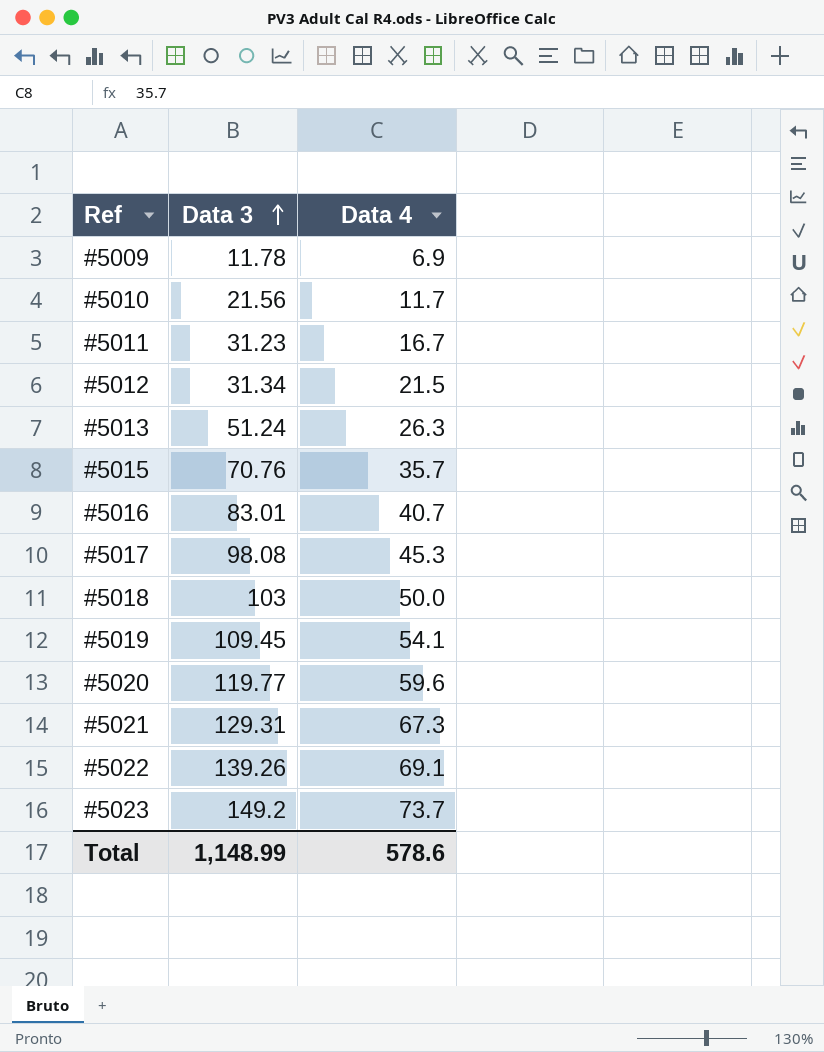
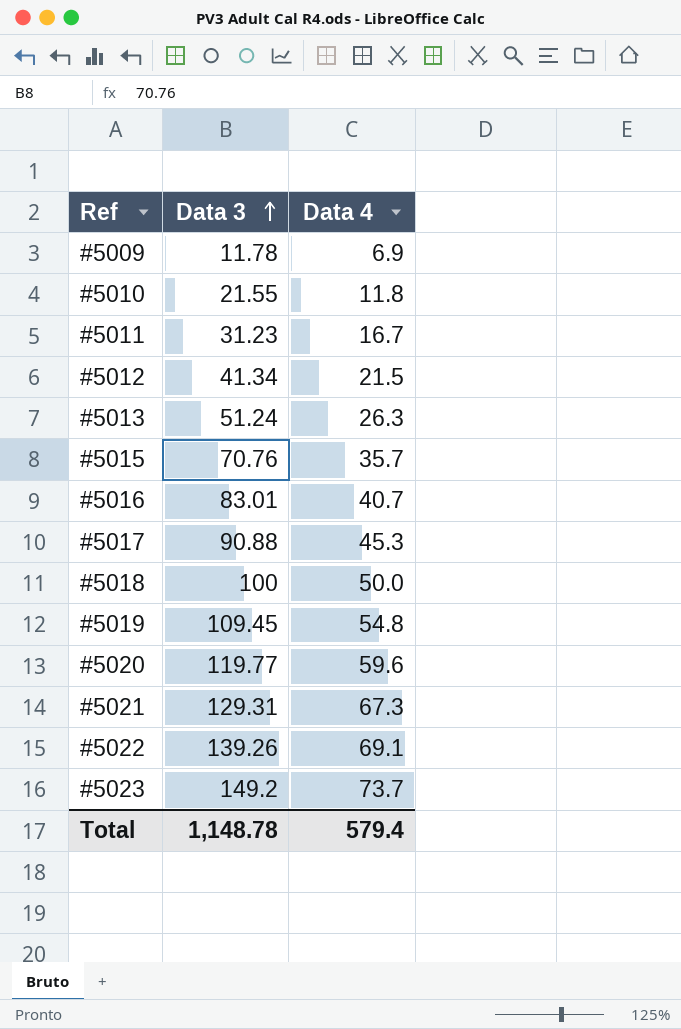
#5010 | Data 3: 21.56 -> 21.55
#5010 | Data 4: 11.7 -> 11.8
#5012 | Data 3: 31.34 -> 41.34
#5017 | Data 3: 98.08 -> 90.88
#5018 | Data 3: 103 -> 100
#5019 | Data 4: 54.1 -> 54.8
Total | Data 3: 1,148.99 -> 1,148.78
Total | Data 4: 578.6 -> 579.4

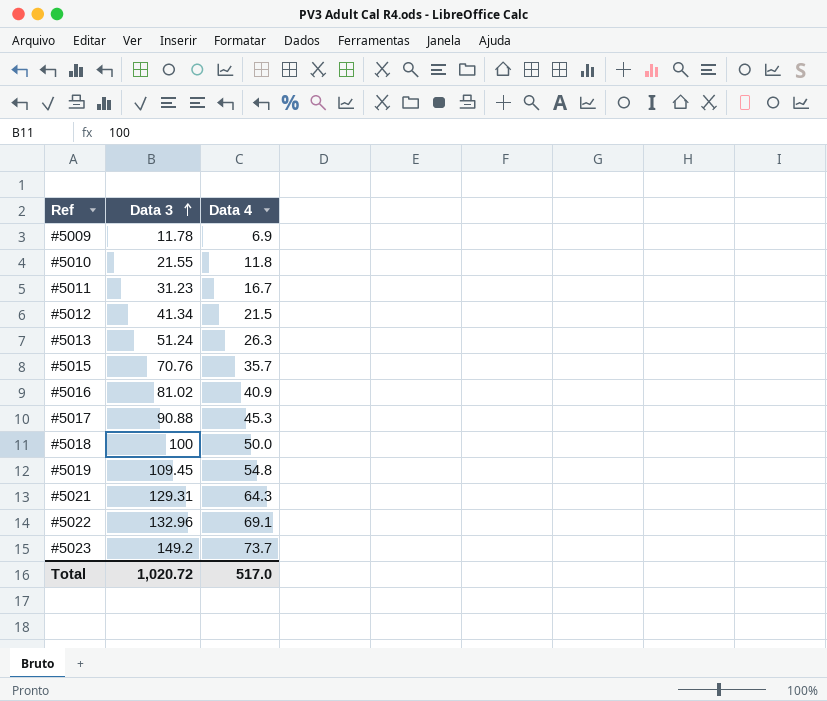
row #5020: 119.77 | 59.6 -> none
#5016 | Data 3: 83.01 -> 81.02
#5016 | Data 4: 40.7 -> 40.9
#5021 | Data 4: 67.3 -> 64.3
#5022 | Data 3: 139.26 -> 132.96
Total | Data 3: 1,148.78 -> 1,020.72
Total | Data 4: 579.4 -> 517.0

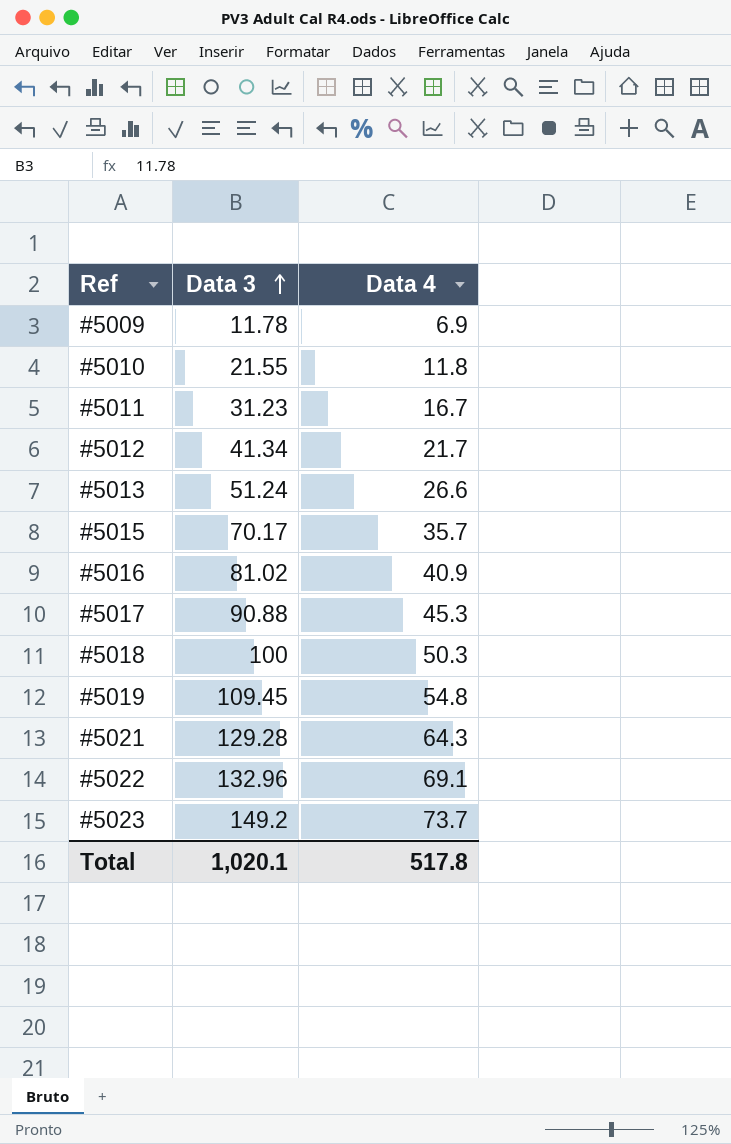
#5012 | Data 4: 21.5 -> 21.7
#5013 | Data 4: 26.3 -> 26.6
#5015 | Data 3: 70.76 -> 70.17
#5018 | Data 4: 50.0 -> 50.3
#5021 | Data 3: 129.31 -> 129.28
Total | Data 3: 1,020.72 -> 1,020.1
Total | Data 4: 517.0 -> 517.8

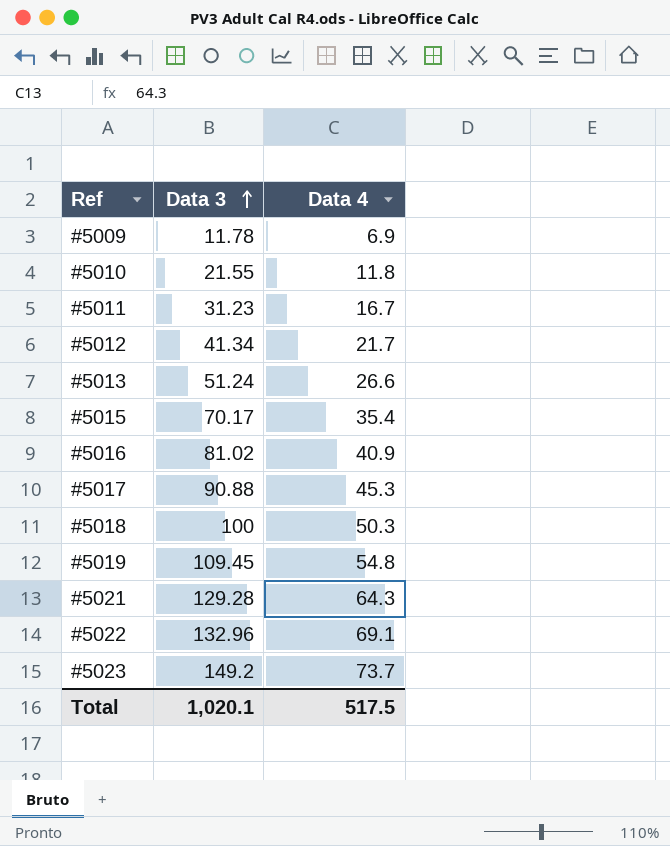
#5015 | Data 4: 35.7 -> 35.4
Total | Data 4: 517.8 -> 517.5

